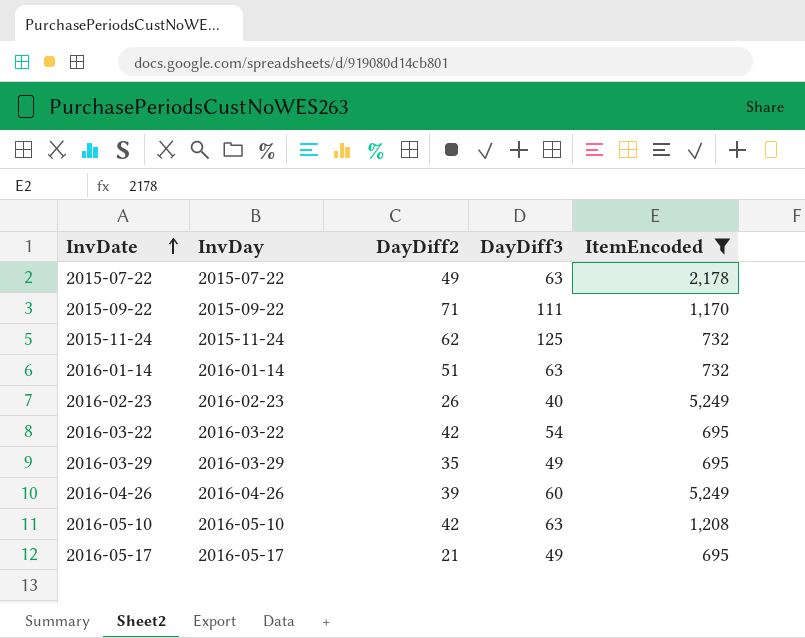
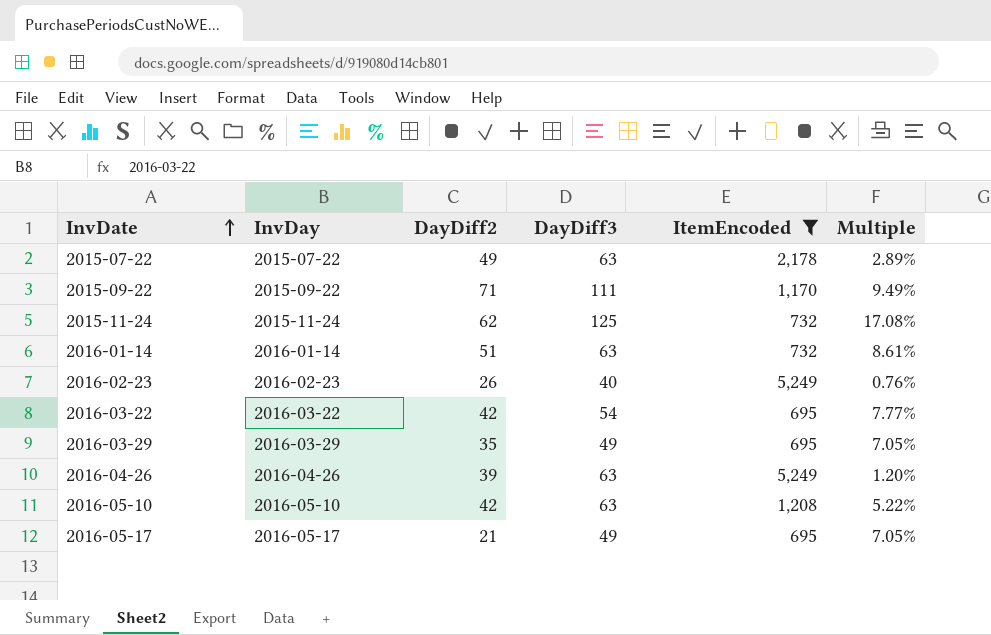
column Multiple | formula: none -> [DayDiff3] / [ItemEncoded]
2016-04-26 | DayDiff3: 60 -> 63

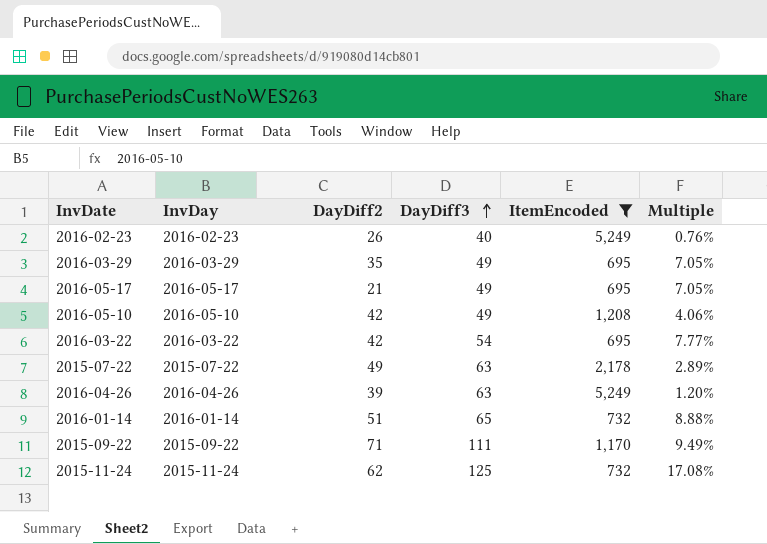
row order: InvDate ascending -> DayDiff3 ascending
2016-05-10 | DayDiff3: 63 -> 49
2016-05-10 | Multiple: 5.22% -> 4.06%
2016-01-14 | DayDiff3: 63 -> 65
2016-01-14 | Multiple: 8.61% -> 8.88%

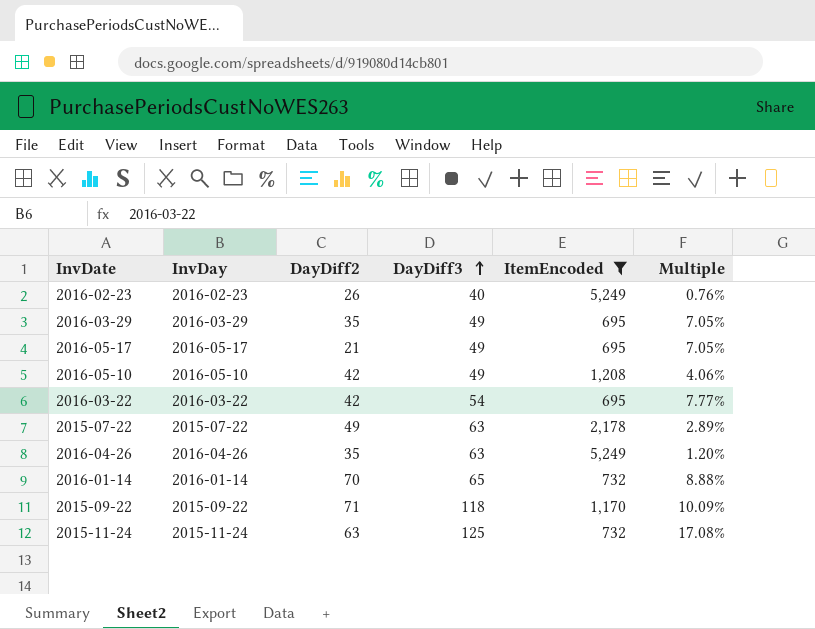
2016-04-26 | DayDiff2: 39 -> 35
2016-01-14 | DayDiff2: 51 -> 70
2015-09-22 | DayDiff3: 111 -> 118
2015-09-22 | Multiple: 9.49% -> 10.09%
2015-11-24 | DayDiff2: 62 -> 63

